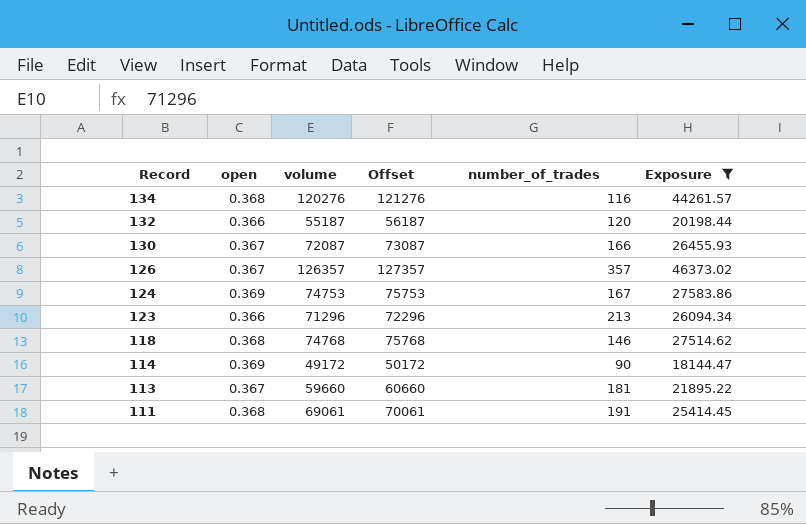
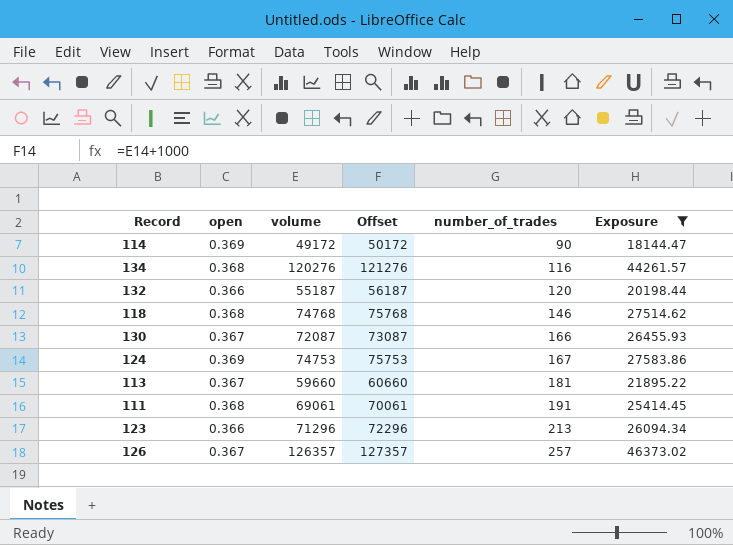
row order: Record descending -> number_of_trades ascending
126 | number_of_trades: 357 -> 257

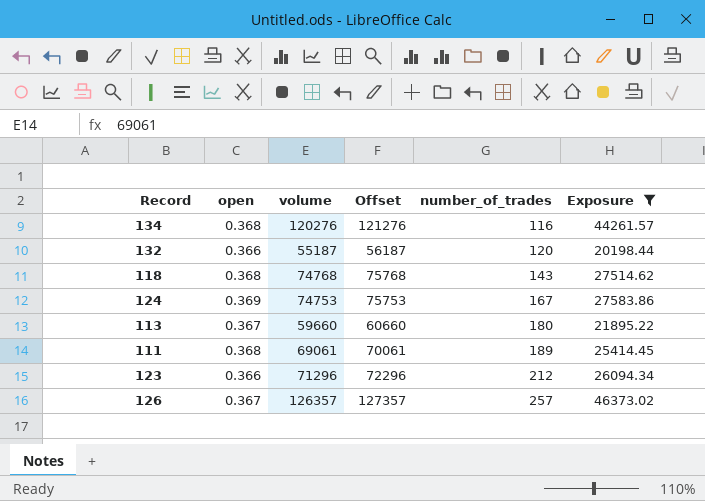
row 114: 0.369 | 49172 | 50172 | 90 | 18144.47 -> none
row 130: 0.367 | 72087 | 73087 | 166 | 26455.93 -> none
118 | number_of_trades: 146 -> 143
113 | number_of_trades: 181 -> 180
111 | number_of_trades: 191 -> 189
123 | number_of_trades: 213 -> 212

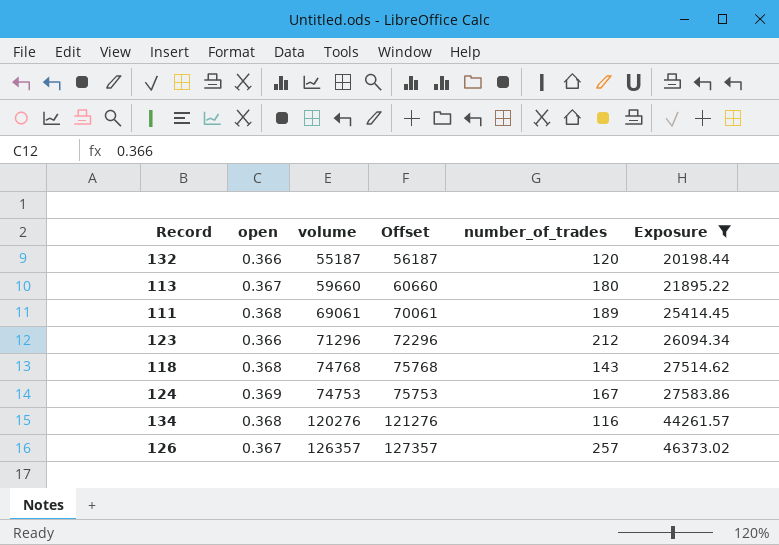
row order: number_of_trades ascending -> Exposure ascending

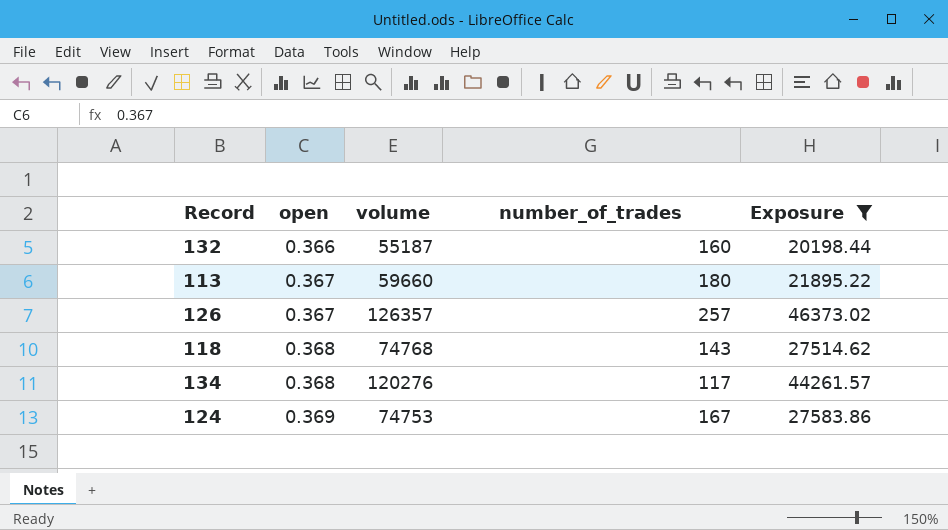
row order: Exposure ascending -> open ascending
column Offset | formula: [volume] + 1000 -> none
row 111: 0.368 | 69061 | 70061 | 189 | 25414.45 -> none
row 123: 0.366 | 71296 | 72296 | 212 | 26094.34 -> none
132 | number_of_trades: 120 -> 160
134 | number_of_trades: 116 -> 117

